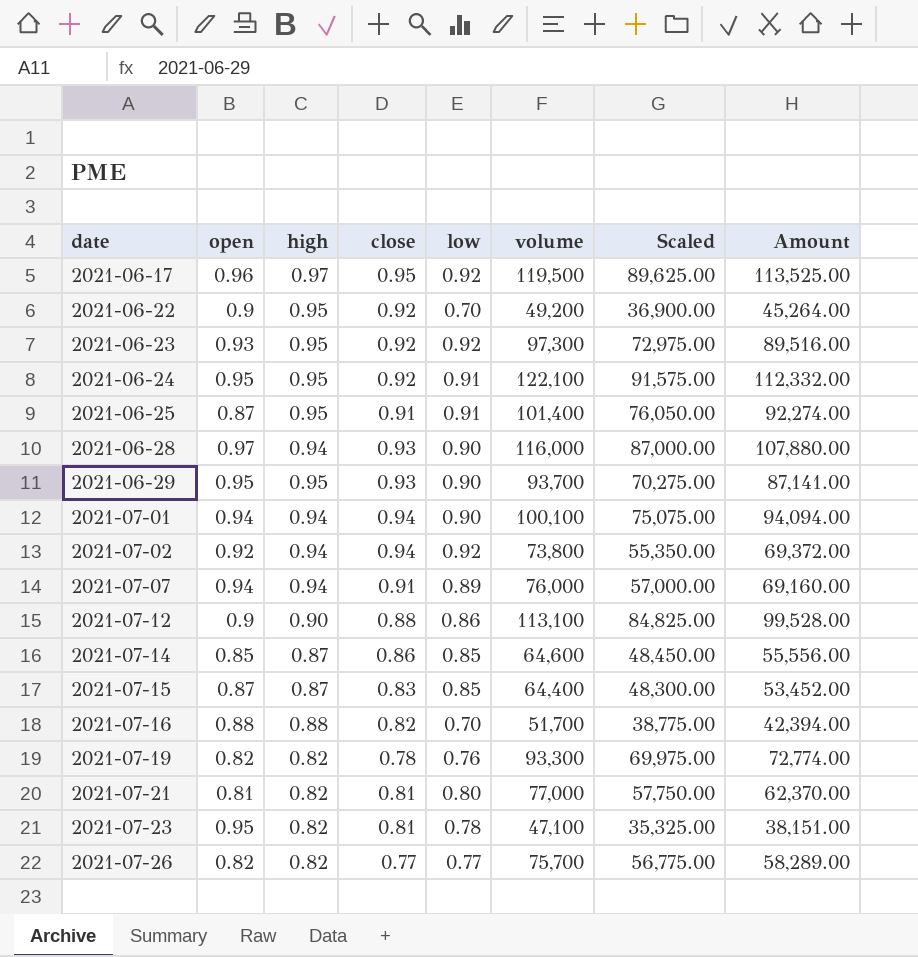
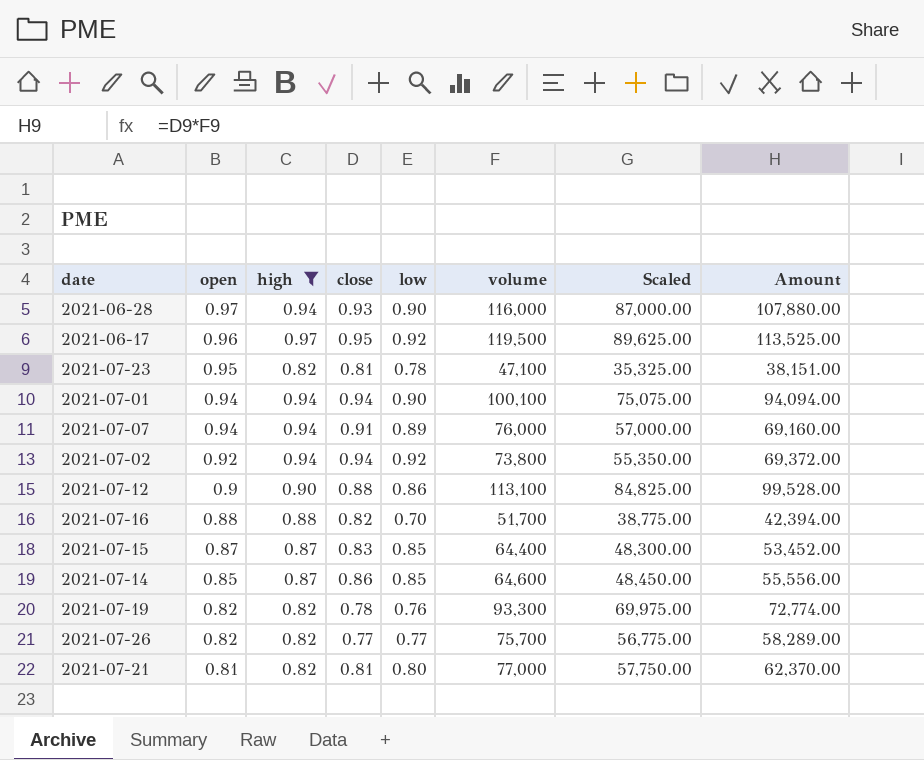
filter: none -> high != 0.95
row order: date ascending -> open descending

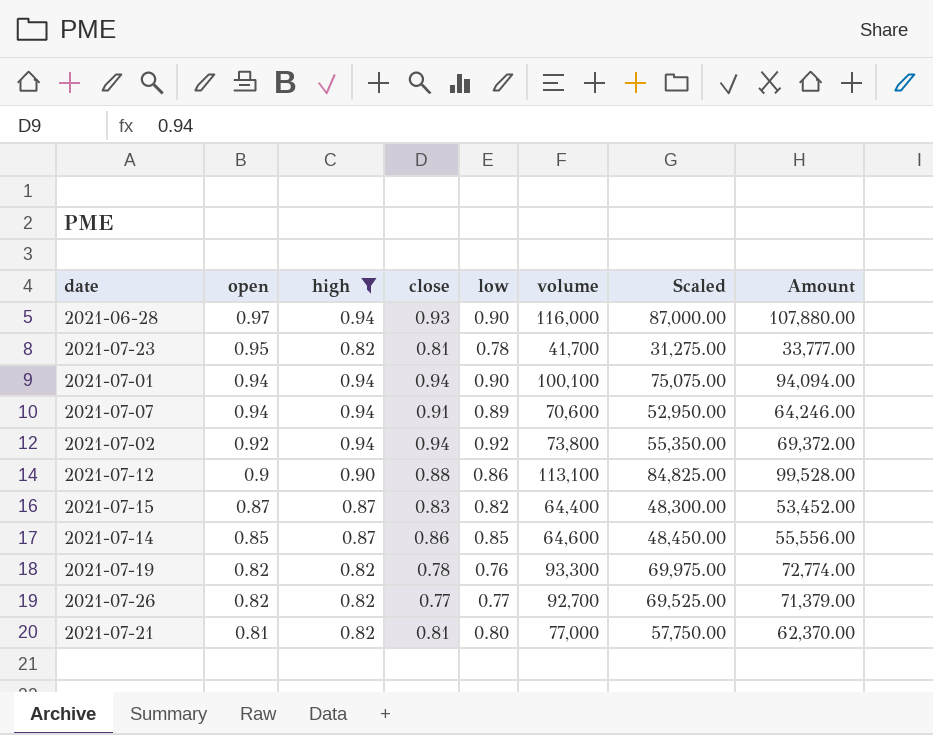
row 2021-06-17: 0.96 | 0.97 | 0.95 | 0.92 | 119,500 | 89,625.00 | 113,525.00 -> none
row 2021-07-16: 0.88 | 0.88 | 0.82 | 0.70 | 51,700 | 38,775.00 | 42,394.00 -> none
2021-07-23 | volume: 47,100 -> 41,700
2021-07-23 | Scaled: 35,325.00 -> 31,275.00
2021-07-23 | Amount: 38,151.00 -> 33,777.00
2021-07-07 | volume: 76,000 -> 70,600
2021-07-07 | Scaled: 57,000.00 -> 52,950.00
2021-07-07 | Amount: 69,160.00 -> 64,246.00
2021-07-15 | low: 0.85 -> 0.82
2021-07-26 | volume: 75,700 -> 92,700
2021-07-26 | Scaled: 56,775.00 -> 69,525.00
2021-07-26 | Amount: 58,289.00 -> 71,379.00

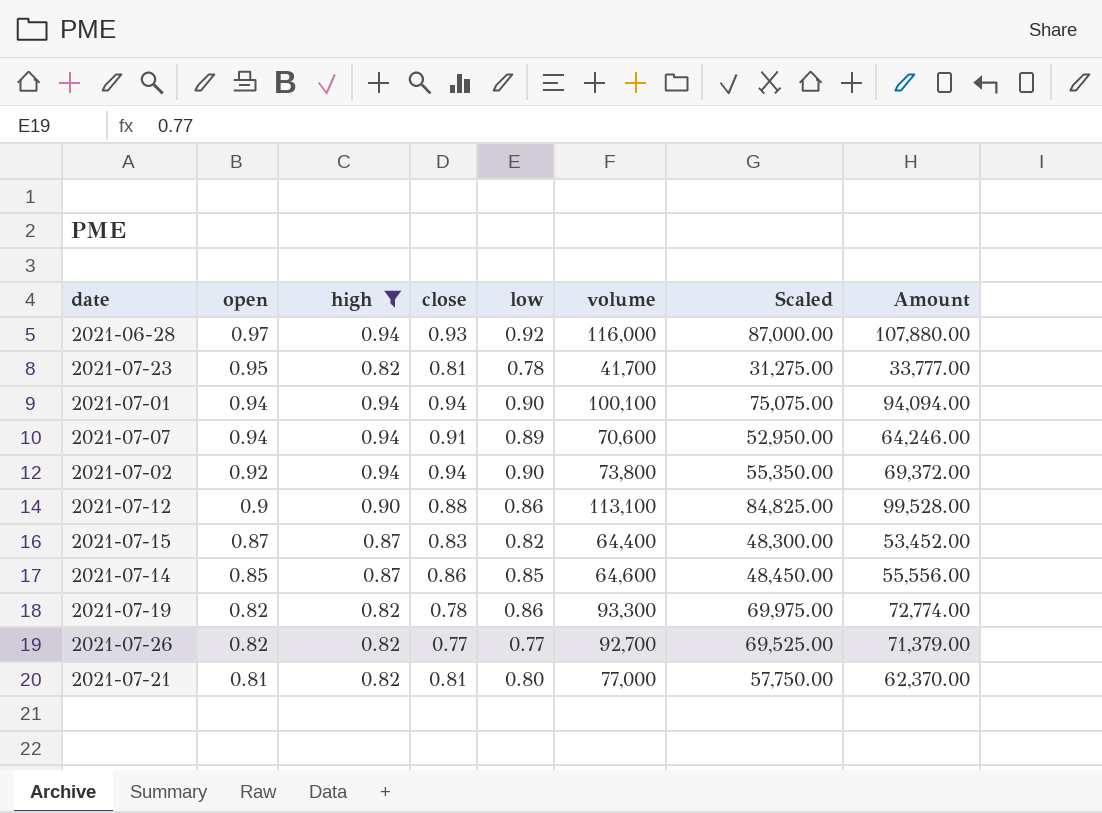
2021-06-28 | low: 0.90 -> 0.92
2021-07-02 | low: 0.92 -> 0.90
2021-07-19 | low: 0.76 -> 0.86

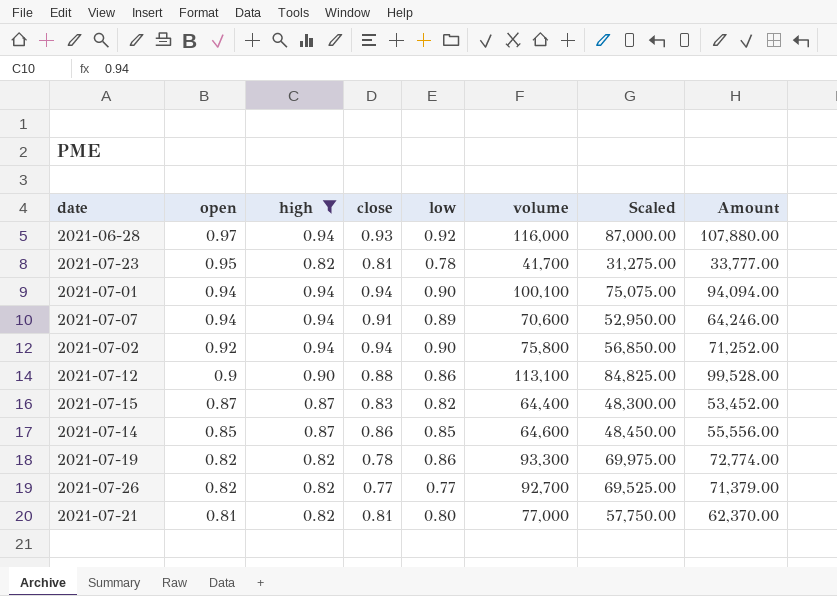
2021-07-02 | volume: 73,800 -> 75,800
2021-07-02 | Scaled: 55,350.00 -> 56,850.00
2021-07-02 | Amount: 69,372.00 -> 71,252.00

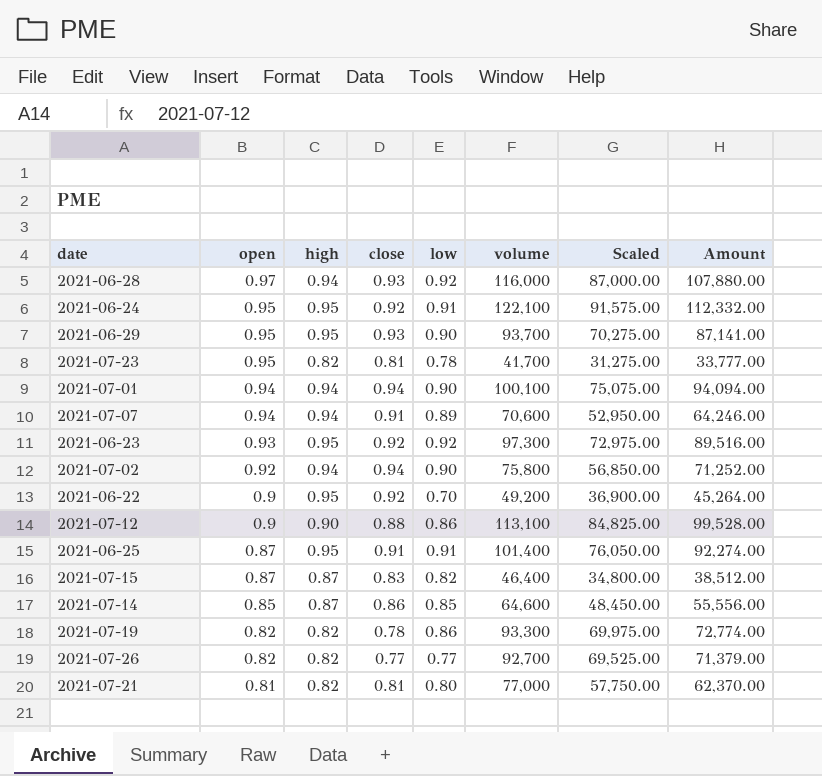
filter: high != 0.95 -> none
2021-07-15 | volume: 64,400 -> 46,400
2021-07-15 | Scaled: 48,300.00 -> 34,800.00
2021-07-15 | Amount: 53,452.00 -> 38,512.00

